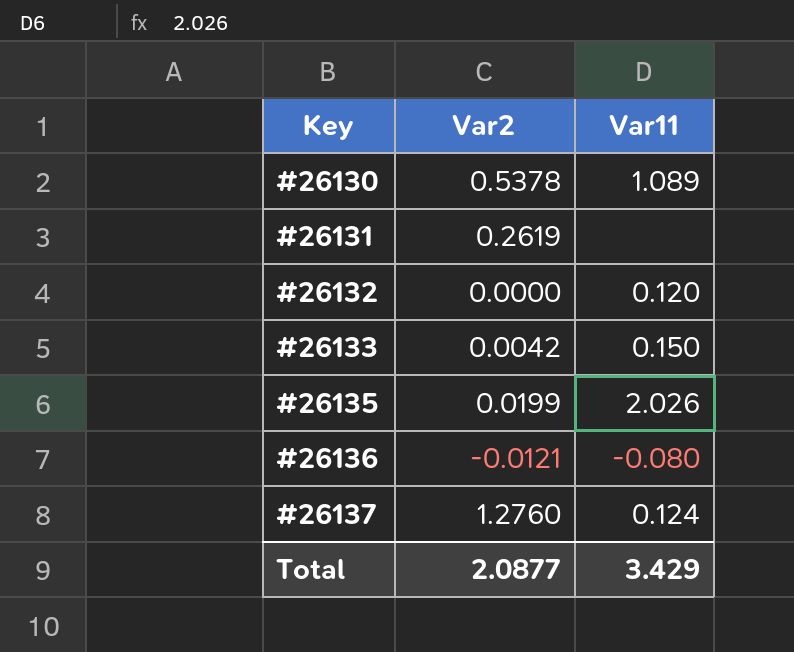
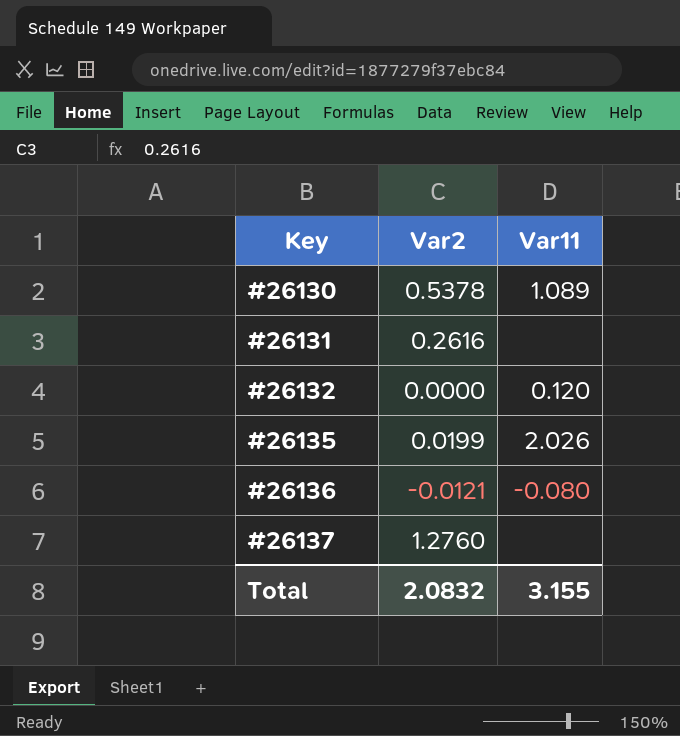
row #26133: 0.0042 | 0.150 -> none
#26131 | Var2: 0.2619 -> 0.2616
#26137 | Var11: 0.124 -> none
Total | Var2: 2.0877 -> 2.0832
Total | Var11: 3.429 -> 3.155

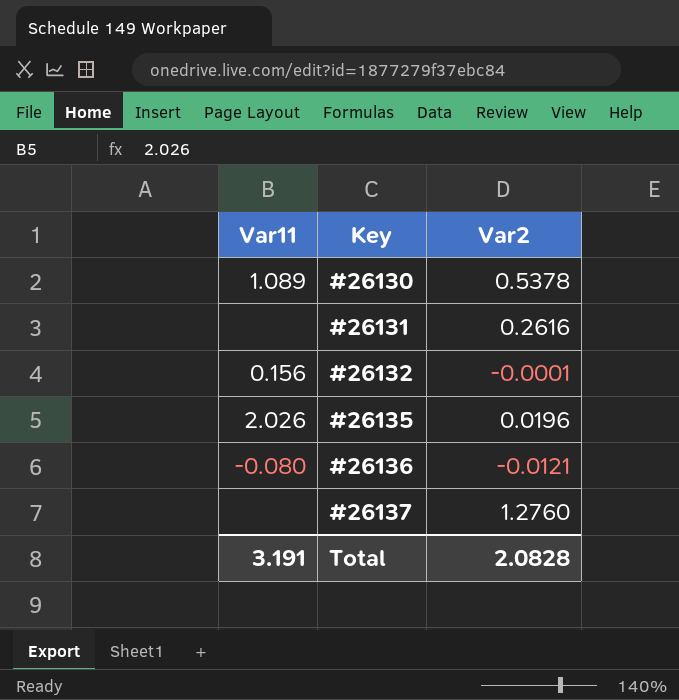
column Var11 | position: 3 -> 1
#26132 | Var11: 0.120 -> 0.156
#26132 | Var2: 0.0000 -> -0.0001
#26135 | Var2: 0.0199 -> 0.0196
Total | Var11: 3.155 -> 3.191
Total | Var2: 2.0832 -> 2.0828

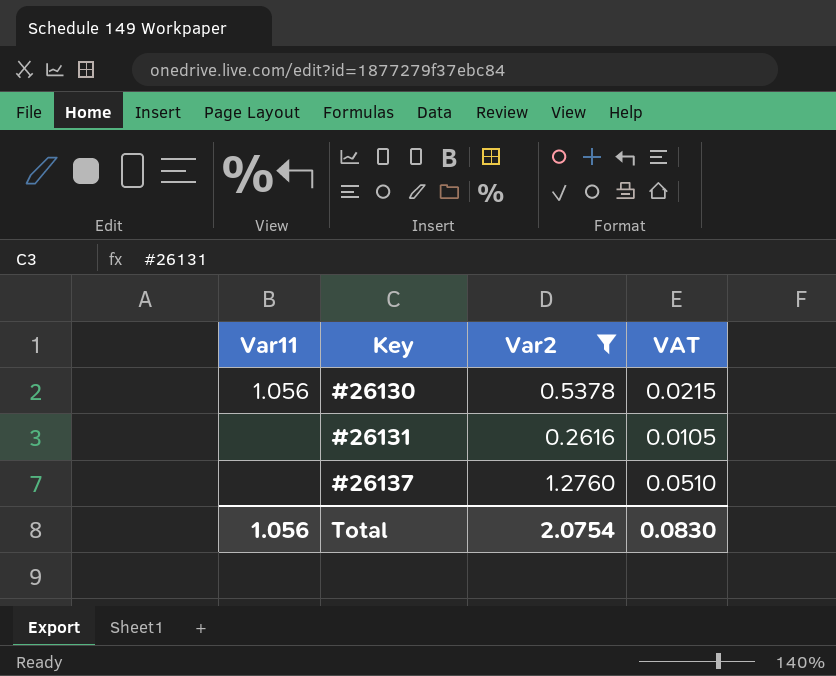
filter: none -> Var2 >= 0.2616
column VAT | formula: none -> [Var2] * 0.04
#26130 | Var11: 1.089 -> 1.056
Total | Var11: 3.191 -> 1.056
Total | Var2: 2.0828 -> 2.0754

